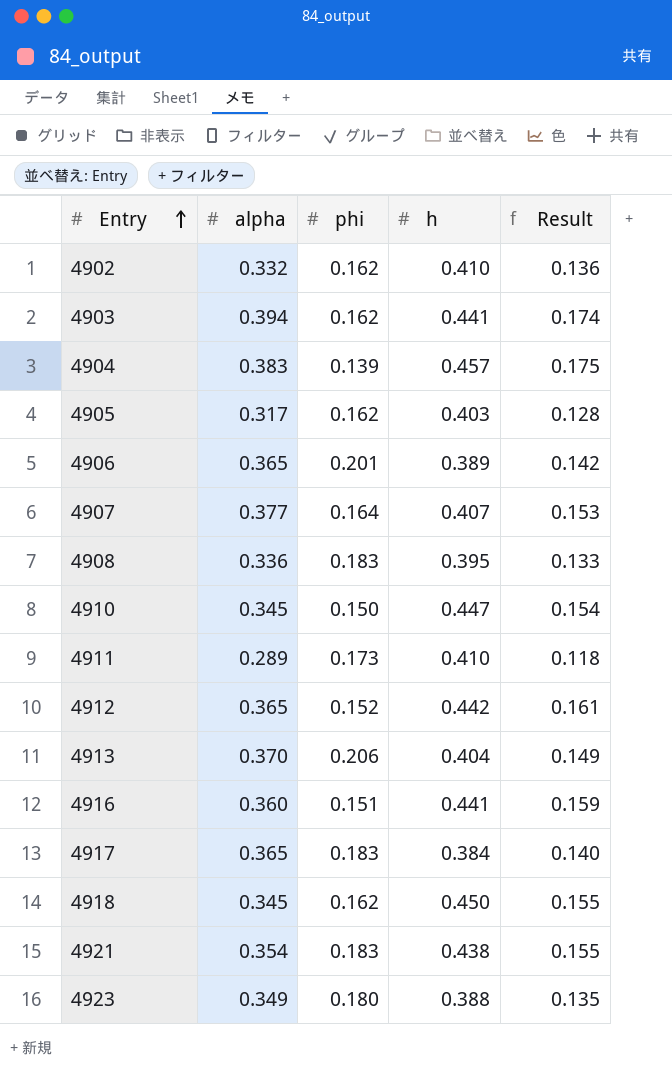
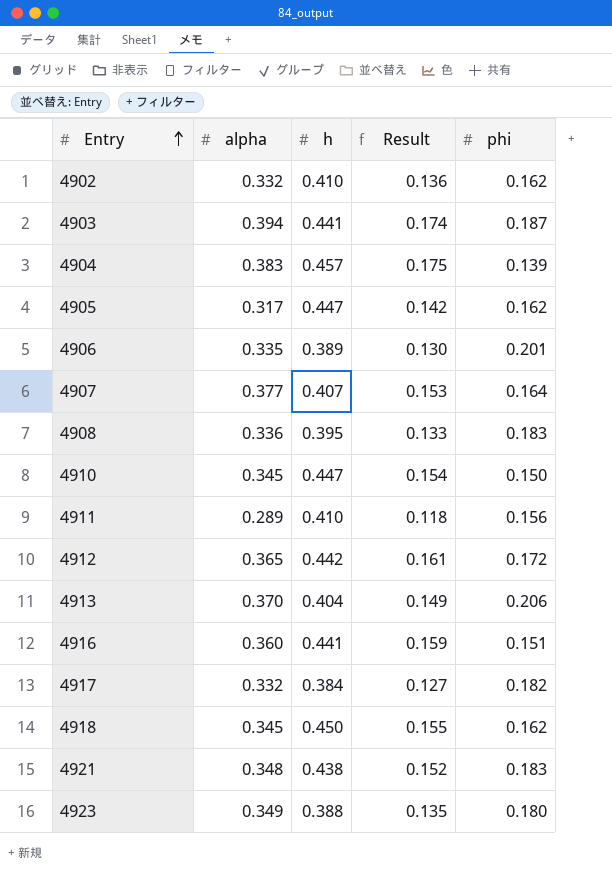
column phi | position: 3 -> 5
4903 | phi: 0.162 -> 0.187
4905 | h: 0.403 -> 0.447
4905 | Result: 0.128 -> 0.142
4906 | alpha: 0.365 -> 0.335
4906 | Result: 0.142 -> 0.130
4911 | phi: 0.173 -> 0.156
4912 | phi: 0.152 -> 0.172
4917 | alpha: 0.365 -> 0.332
4917 | Result: 0.140 -> 0.127
4917 | phi: 0.183 -> 0.182
4921 | alpha: 0.354 -> 0.348
4921 | Result: 0.155 -> 0.152

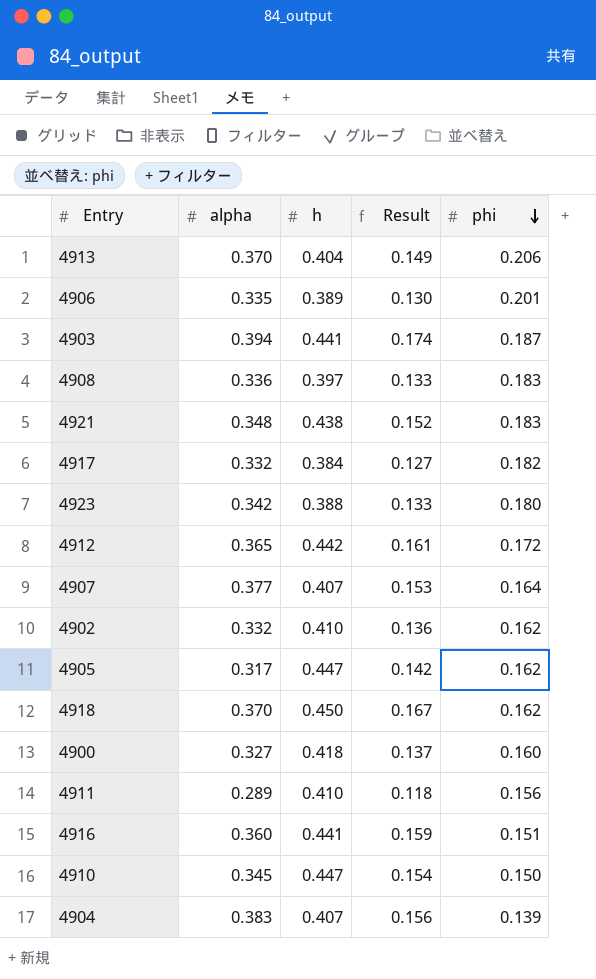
row order: Entry ascending -> phi descending
4908 | h: 0.395 -> 0.397
4923 | alpha: 0.349 -> 0.342
4923 | Result: 0.135 -> 0.133
4918 | alpha: 0.345 -> 0.370
4918 | Result: 0.155 -> 0.167
row 4900: none -> 0.327 | 0.418 | 0.137 | 0.160
4904 | h: 0.457 -> 0.407
4904 | Result: 0.175 -> 0.156

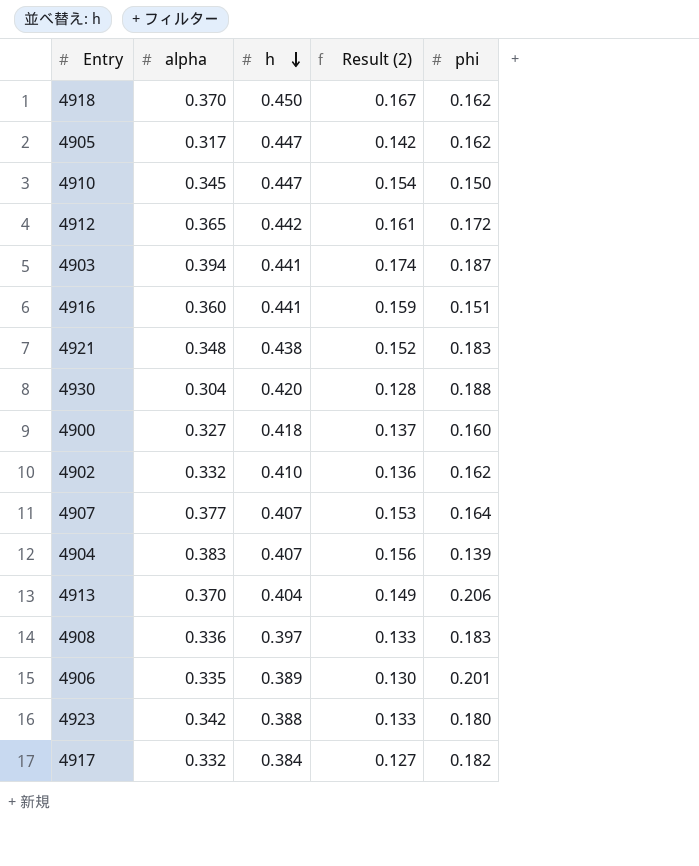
row order: phi descending -> h descending
column name: Result -> Result (2)
row 4911: 0.289 | 0.410 | 0.118 | 0.156 -> none
row 4930: none -> 0.304 | 0.420 | 0.128 | 0.188

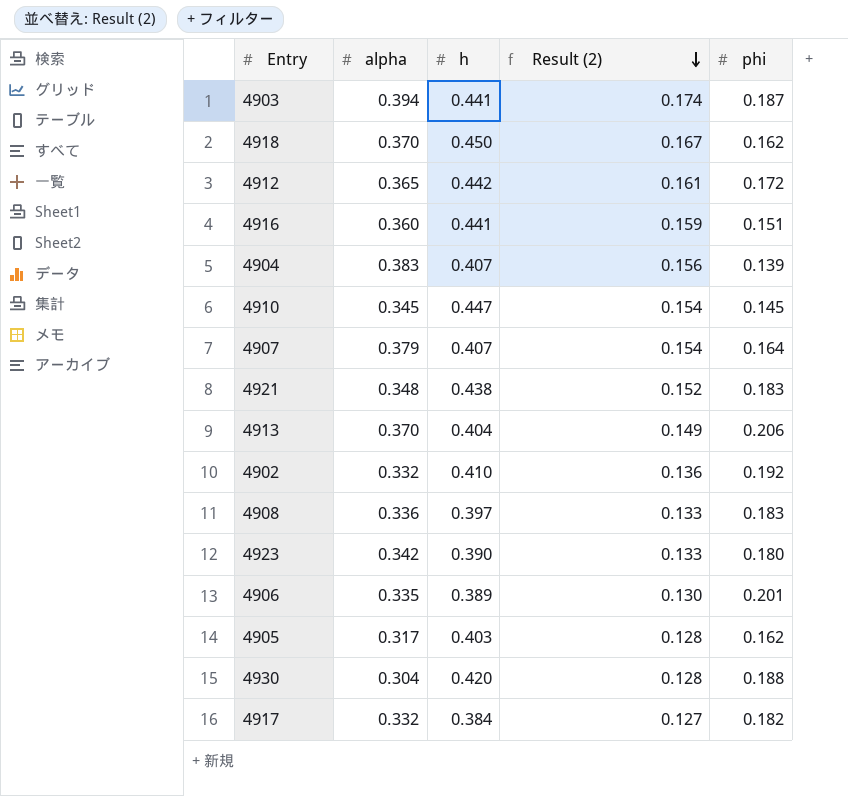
row order: h descending -> Result (2) descending
row 4900: 0.327 | 0.418 | 0.137 | 0.160 -> none
4910 | phi: 0.150 -> 0.145
4907 | alpha: 0.377 -> 0.379
4907 | Result (2): 0.153 -> 0.154
4902 | phi: 0.162 -> 0.192
4923 | h: 0.388 -> 0.390
4905 | h: 0.447 -> 0.403
4905 | Result (2): 0.142 -> 0.128

